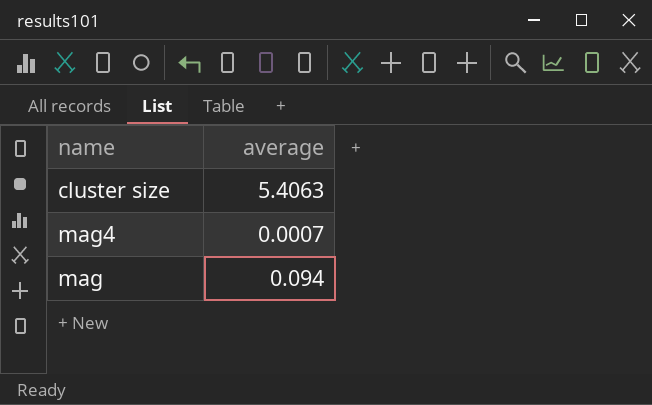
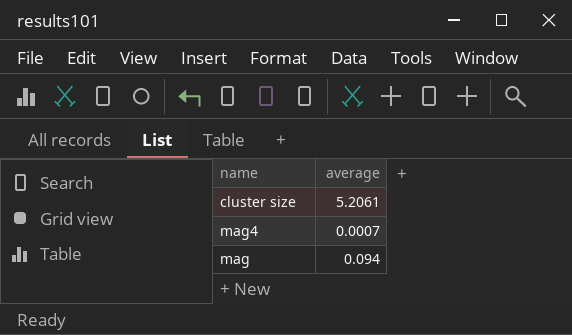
cluster size | average: 5.4063 -> 5.2061

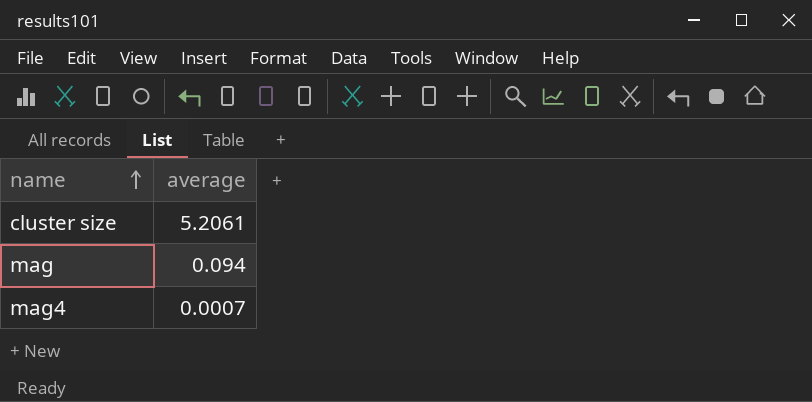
row order: none -> name ascending

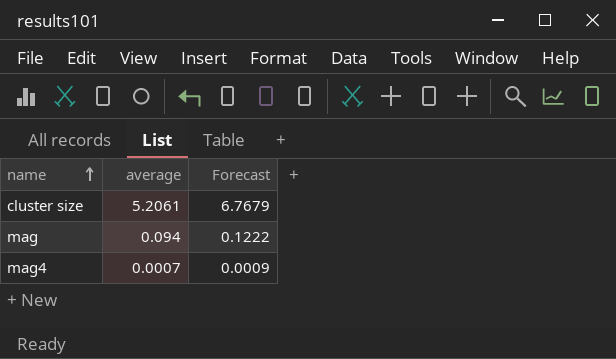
column Forecast | formula: none -> [average] * 1.3

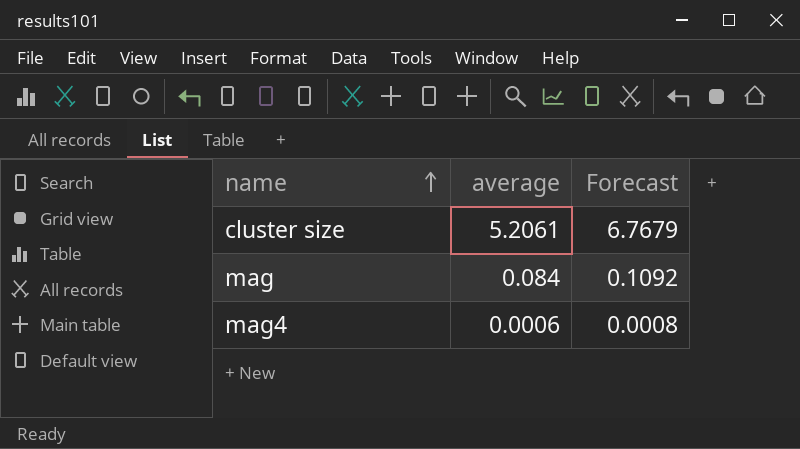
mag | average: 0.094 -> 0.084
mag | Forecast: 0.1222 -> 0.1092
mag4 | average: 0.0007 -> 0.0006
mag4 | Forecast: 0.0009 -> 0.0008

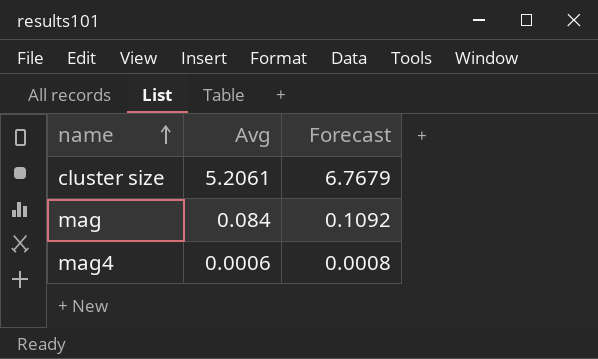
column name: average -> Avg

